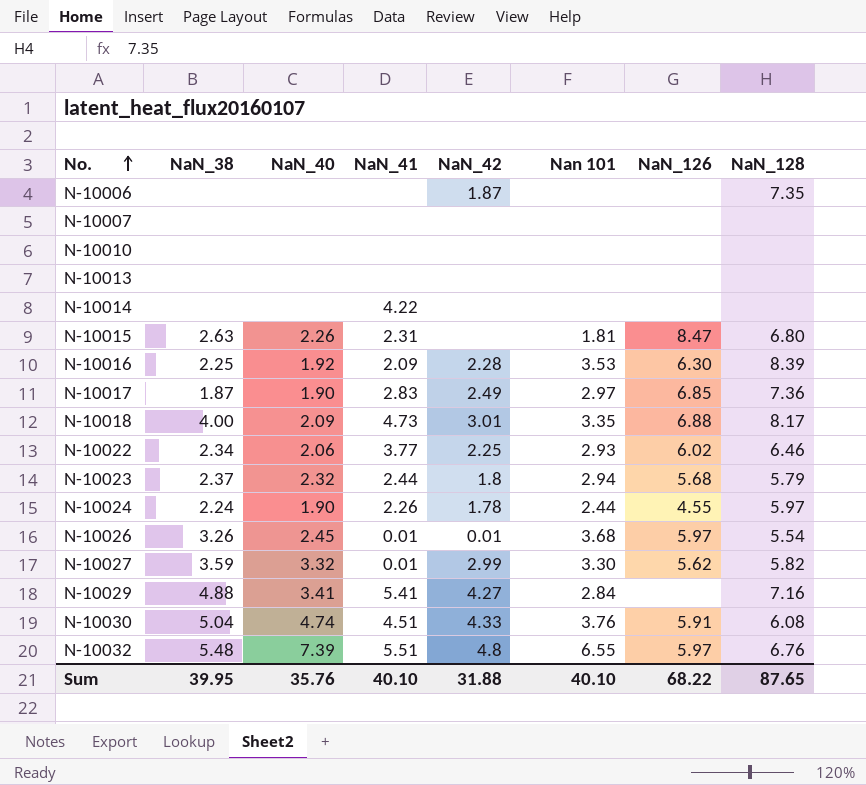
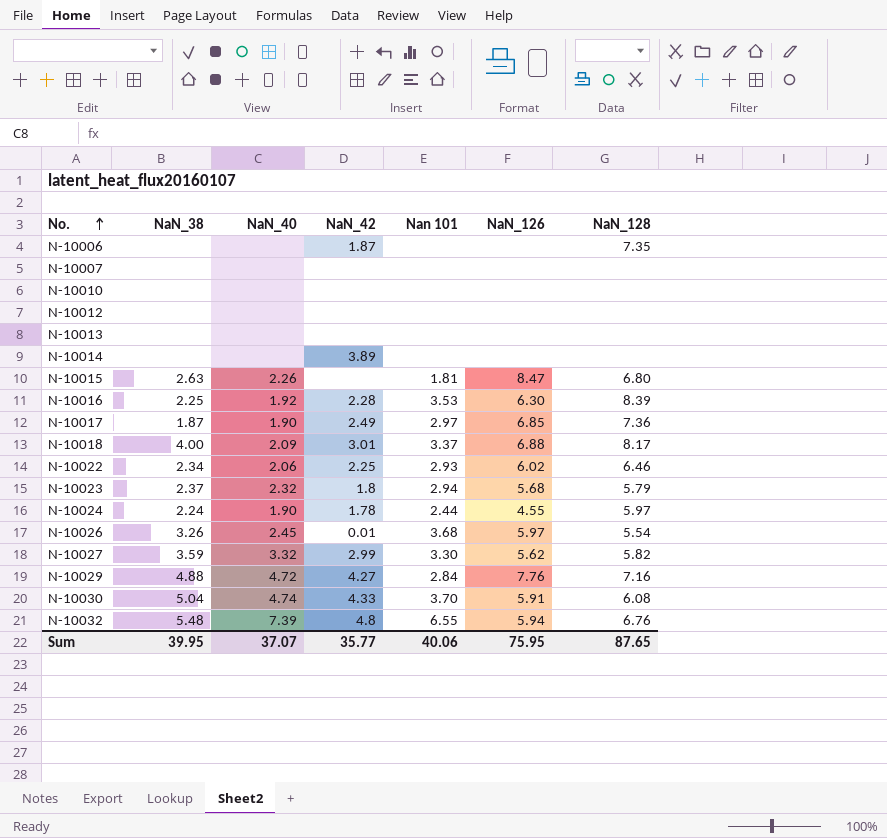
column NaN_41 | position: 4 -> none
row N-10012: none -> none | none | none | none | none | none
N-10014 | NaN_42: none -> 3.89
N-10018 | Nan 101: 3.35 -> 3.37
N-10029 | NaN_40: 3.41 -> 4.72
N-10029 | NaN_126: none -> 7.76
N-10030 | Nan 101: 3.76 -> 3.70
N-10032 | NaN_126: 5.97 -> 5.94
Sum | NaN_40: 35.76 -> 37.07
Sum | NaN_42: 31.88 -> 35.77
Sum | Nan 101: 40.10 -> 40.06
Sum | NaN_126: 68.22 -> 75.95

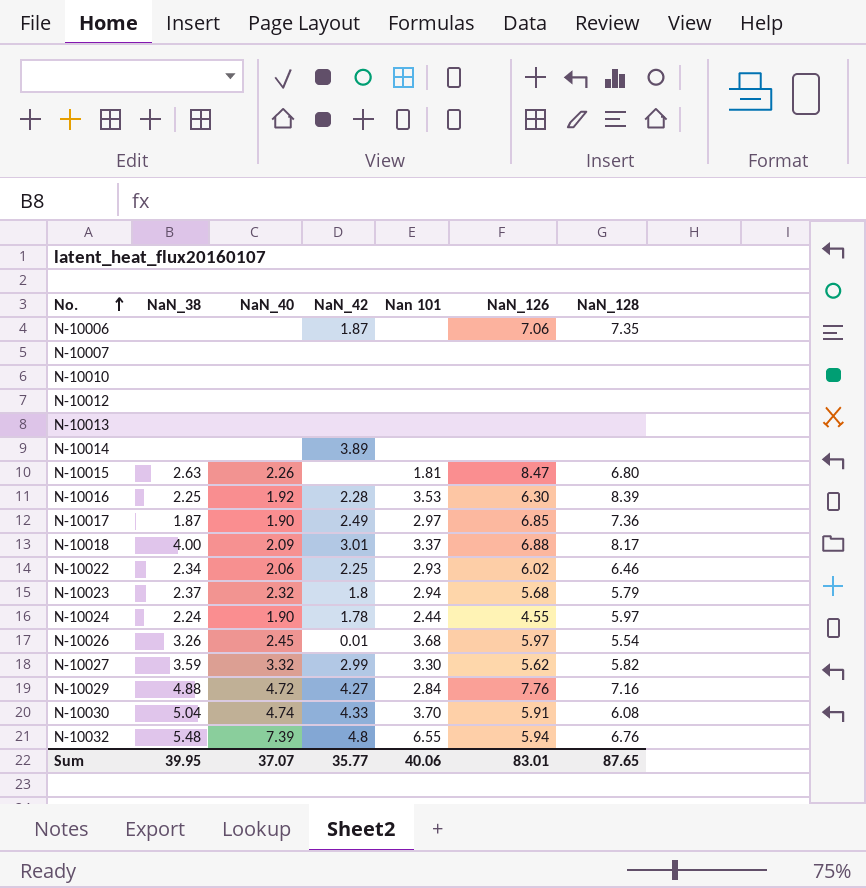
N-10006 | NaN_126: none -> 7.06
Sum | NaN_126: 75.95 -> 83.01

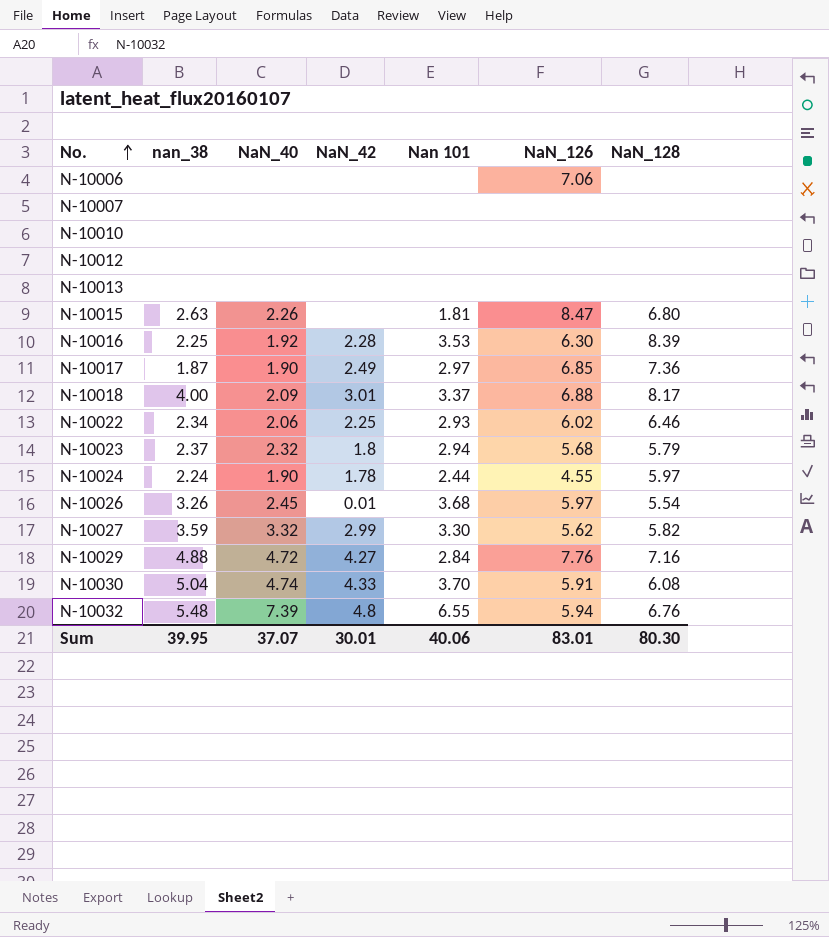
column name: NaN_38 -> nan_38
row N-10014: none | none | 3.89 | none | none | none -> none
N-10006 | NaN_42: 1.87 -> none
N-10006 | NaN_128: 7.35 -> none
Sum | NaN_42: 35.77 -> 30.01
Sum | NaN_128: 87.65 -> 80.30

